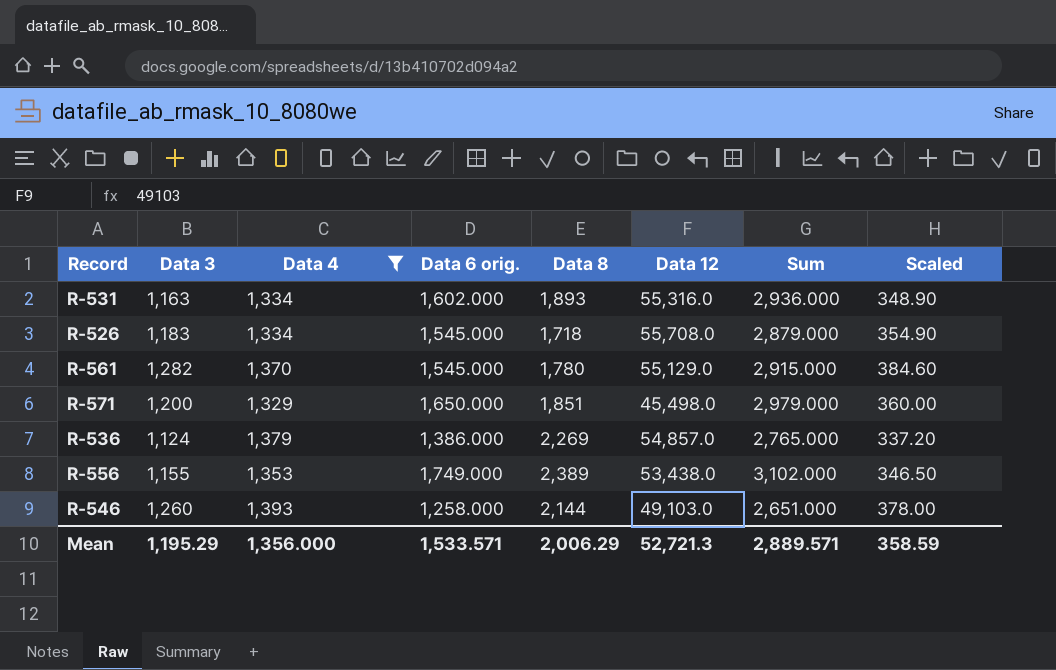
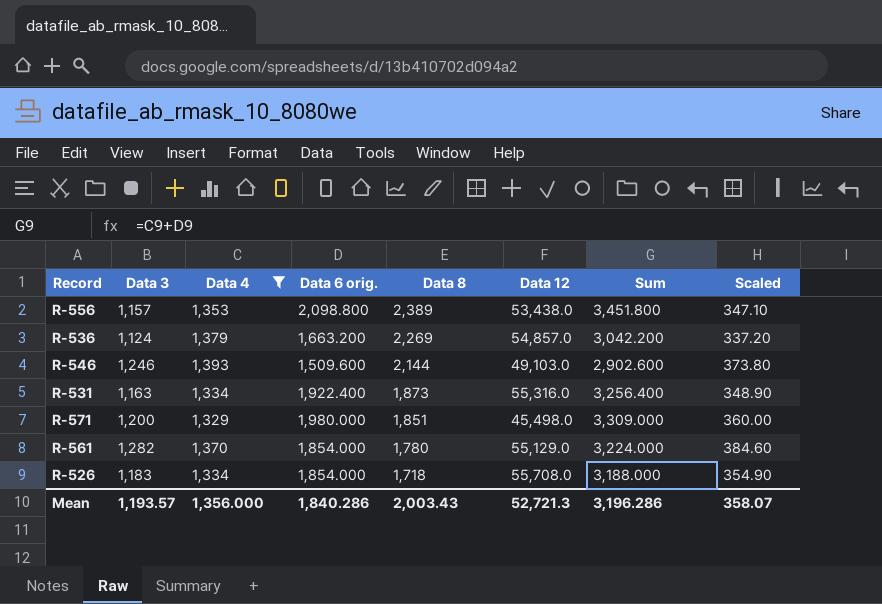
row order: none -> Data 8 descending
R-556 | Data 3: 1,155 -> 1,157
R-556 | Data 6 orig.: 1,749.000 -> 2,098.800
R-556 | Sum: 3,102.000 -> 3,451.800
R-556 | Scaled: 346.50 -> 347.10
R-536 | Data 6 orig.: 1,386.000 -> 1,663.200
R-536 | Sum: 2,765.000 -> 3,042.200
R-546 | Data 3: 1,260 -> 1,246
R-546 | Data 6 orig.: 1,258.000 -> 1,509.600
R-546 | Sum: 2,651.000 -> 2,902.600
R-546 | Scaled: 378.00 -> 373.80
R-531 | Data 6 orig.: 1,602.000 -> 1,922.400
R-531 | Data 8: 1,893 -> 1,873
R-531 | Sum: 2,936.000 -> 3,256.400
R-571 | Data 6 orig.: 1,650.000 -> 1,980.000
R-571 | Sum: 2,979.000 -> 3,309.000
R-561 | Data 6 orig.: 1,545.000 -> 1,854.000
R-561 | Sum: 2,915.000 -> 3,224.000
R-526 | Data 6 orig.: 1,545.000 -> 1,854.000
R-526 | Sum: 2,879.000 -> 3,188.000
Mean | Data 3: 1,195.29 -> 1,193.57
Mean | Data 6 orig.: 1,533.571 -> 1,840.286
Mean | Data 8: 2,006.29 -> 2,003.43
Mean | Sum: 2,889.571 -> 3,196.286
Mean | Scaled: 358.59 -> 358.07

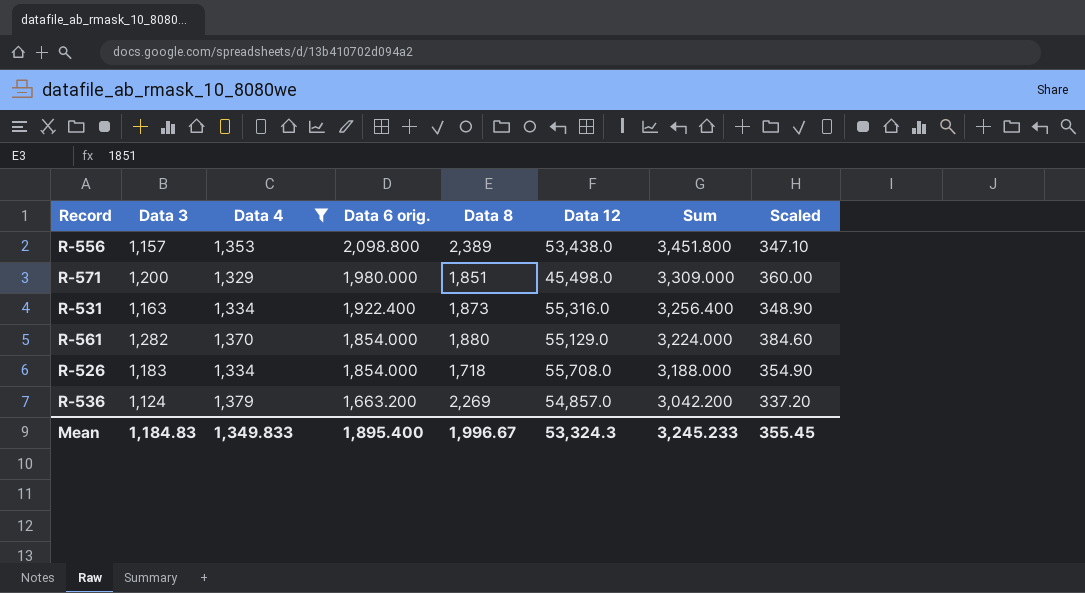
row order: Data 8 descending -> Data 6 orig. descending
row R-546: 1,246 | 1,393 | 1,509.600 | 2,144 | 49,103.0 | 2,902.600 | 373.80 -> none
R-561 | Data 8: 1,780 -> 1,880
Mean | Data 3: 1,193.57 -> 1,184.83
Mean | Data 4: 1,356.000 -> 1,349.833
Mean | Data 6 orig.: 1,840.286 -> 1,895.400
Mean | Data 8: 2,003.43 -> 1,996.67
Mean | Data 12: 52,721.3 -> 53,324.3
Mean | Sum: 3,196.286 -> 3,245.233
Mean | Scaled: 358.07 -> 355.45

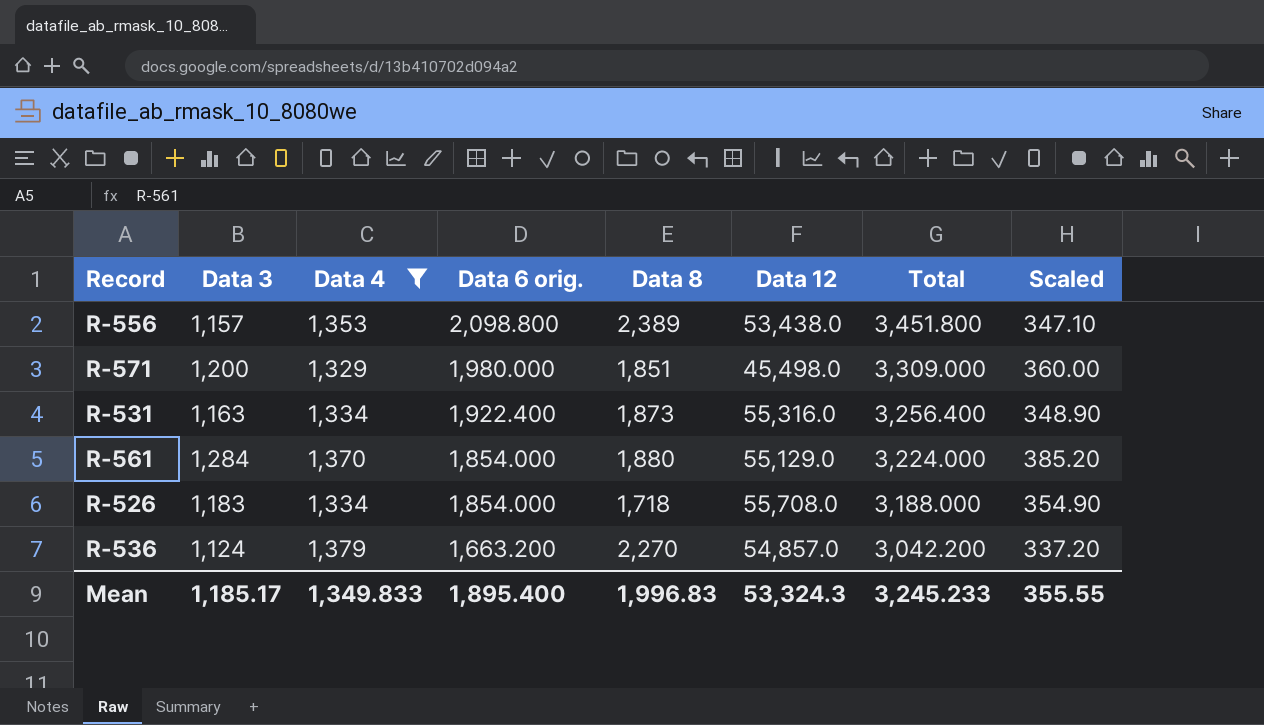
column name: Sum -> Total
R-561 | Data 3: 1,282 -> 1,284
R-561 | Scaled: 384.60 -> 385.20
R-536 | Data 8: 2,269 -> 2,270
Mean | Data 3: 1,184.83 -> 1,185.17
Mean | Data 8: 1,996.67 -> 1,996.83
Mean | Scaled: 355.45 -> 355.55

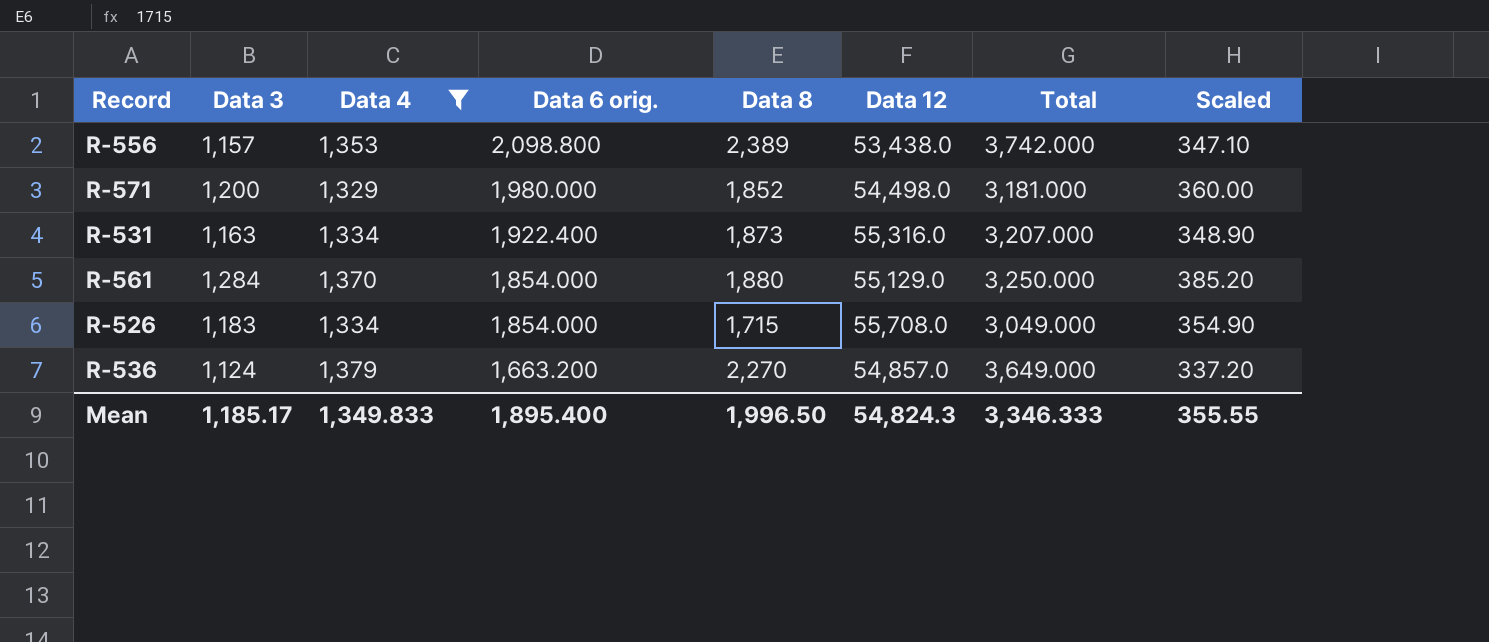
column Total | formula: [Data 4] + [Data 6 orig.] -> [Data 4] + [Data 8]
R-571 | Data 8: 1,851 -> 1,852
R-571 | Data 12: 45,498.0 -> 54,498.0
R-526 | Data 8: 1,718 -> 1,715
Mean | Data 8: 1,996.83 -> 1,996.50
Mean | Data 12: 53,324.3 -> 54,824.3
Mean | Total: 3,245.233 -> 3,346.333

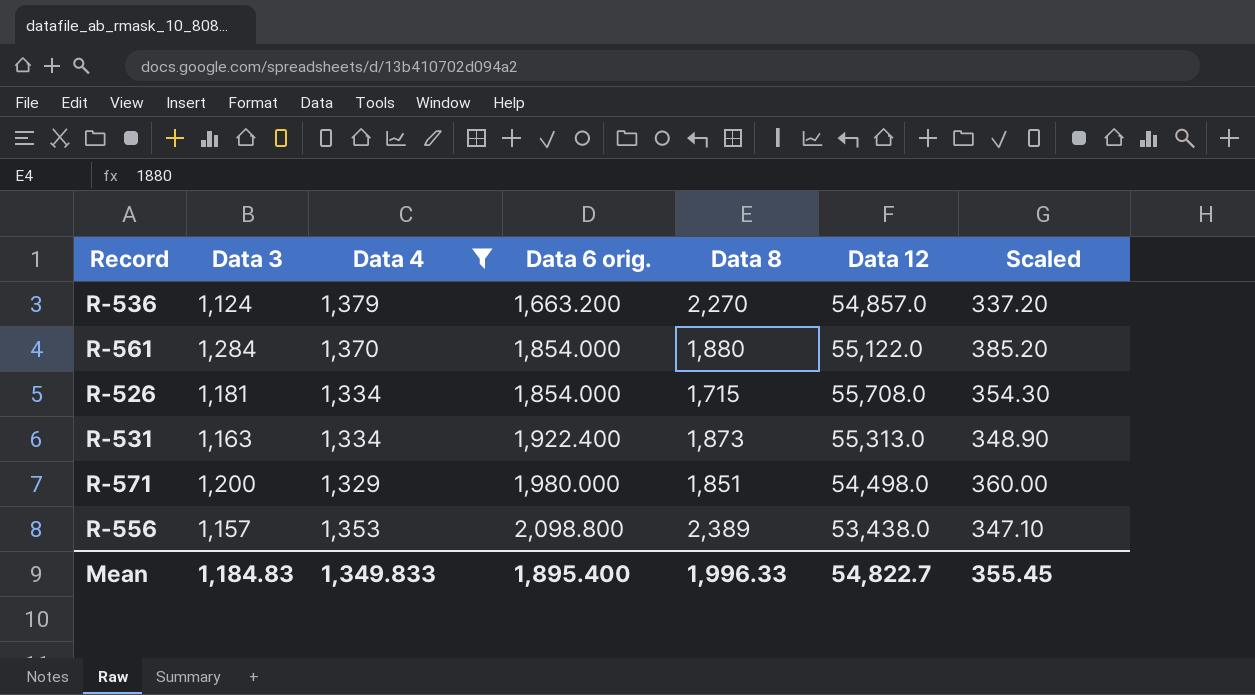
row order: Data 6 orig. descending -> Data 6 orig. ascending
column Total | formula: [Data 4] + [Data 8] -> none
R-561 | Data 12: 55,129.0 -> 55,122.0
R-526 | Data 3: 1,183 -> 1,181
R-526 | Scaled: 354.90 -> 354.30
R-531 | Data 12: 55,316.0 -> 55,313.0
R-571 | Data 8: 1,852 -> 1,851
Mean | Data 3: 1,185.17 -> 1,184.83
Mean | Data 8: 1,996.50 -> 1,996.33
Mean | Data 12: 54,824.3 -> 54,822.7
Mean | Scaled: 355.55 -> 355.45

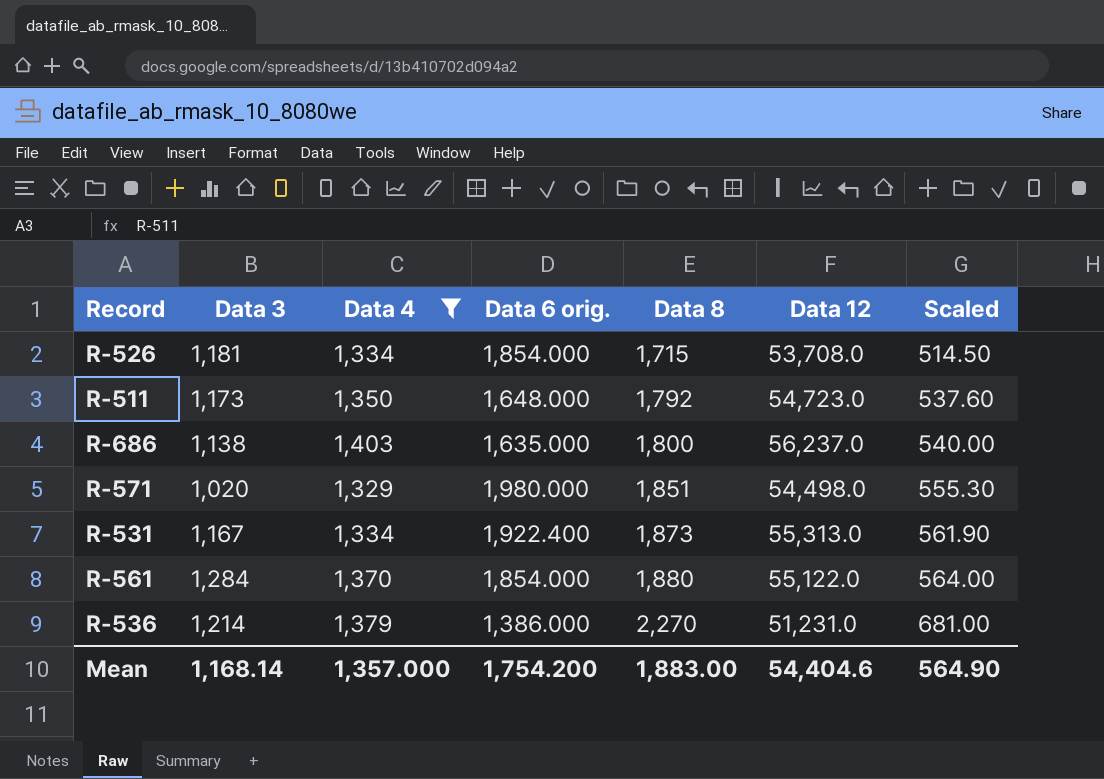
row order: Data 6 orig. ascending -> Data 8 ascending
column Scaled | formula: [Data 3] * 0.3 -> [Data 8] * 0.3
row R-556: 1,157 | 1,353 | 2,098.800 | 2,389 | 53,438.0 | 347.10 -> none
R-526 | Data 12: 55,708.0 -> 53,708.0
row R-511: none -> 1,173 | 1,350 | 1,648.000 | 1,792 | 54,723.0 | 537.60
row R-686: none -> 1,138 | 1,403 | 1,635.000 | 1,800 | 56,237.0 | 540.00
R-571 | Data 3: 1,200 -> 1,020
R-531 | Data 3: 1,163 -> 1,167
R-536 | Data 3: 1,124 -> 1,214
R-536 | Data 6 orig.: 1,663.200 -> 1,386.000
R-536 | Data 12: 54,857.0 -> 51,231.0
Mean | Data 3: 1,184.83 -> 1,168.14
Mean | Data 4: 1,349.833 -> 1,357.000
Mean | Data 6 orig.: 1,895.400 -> 1,754.200
Mean | Data 8: 1,996.33 -> 1,883.00
Mean | Data 12: 54,822.7 -> 54,404.6
Mean | Scaled: 355.45 -> 564.90

